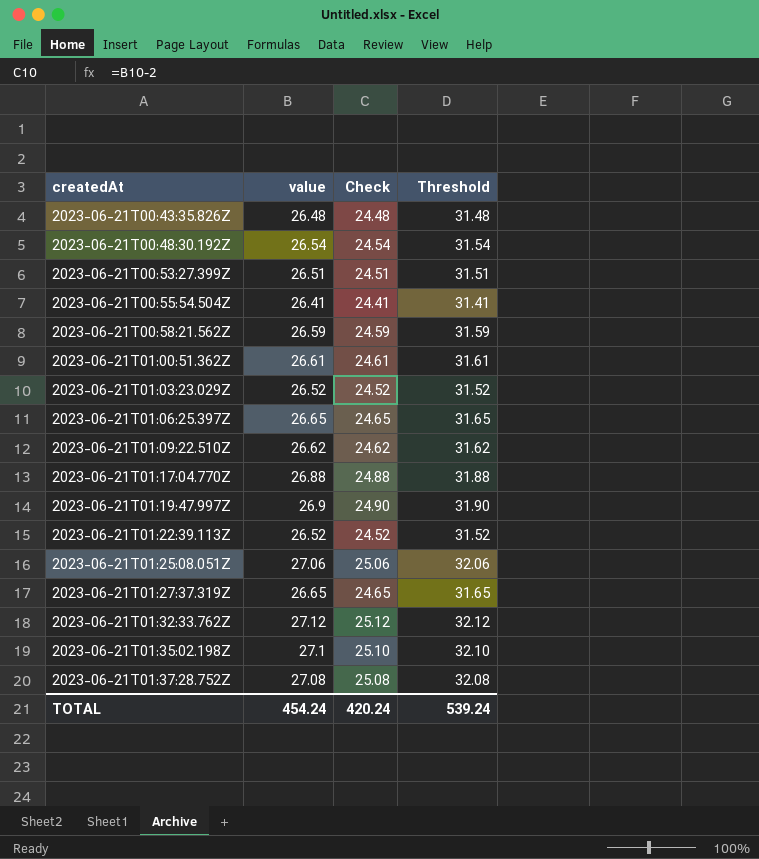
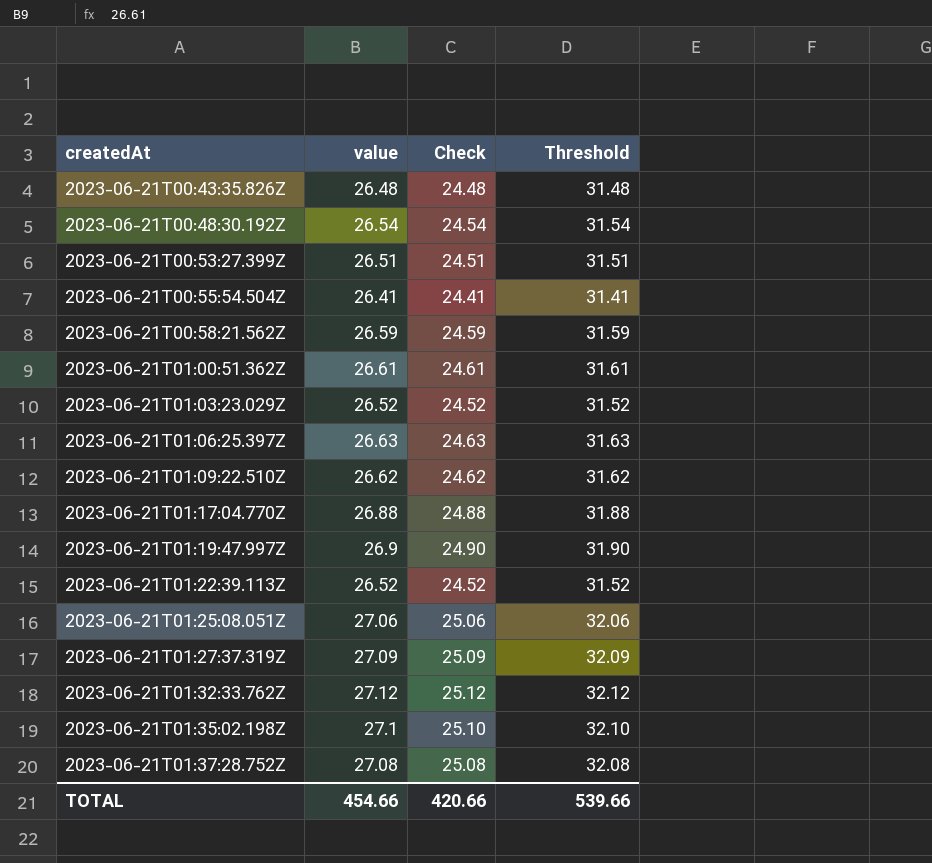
2023-06-21T01:06:25.397Z | value: 26.65 -> 26.63
2023-06-21T01:06:25.397Z | Check: 24.65 -> 24.63
2023-06-21T01:06:25.397Z | Threshold: 31.65 -> 31.63
2023-06-21T01:27:37.319Z | value: 26.65 -> 27.09
2023-06-21T01:27:37.319Z | Check: 24.65 -> 25.09
2023-06-21T01:27:37.319Z | Threshold: 31.65 -> 32.09
TOTAL | value: 454.24 -> 454.66
TOTAL | Check: 420.24 -> 420.66
TOTAL | Threshold: 539.24 -> 539.66

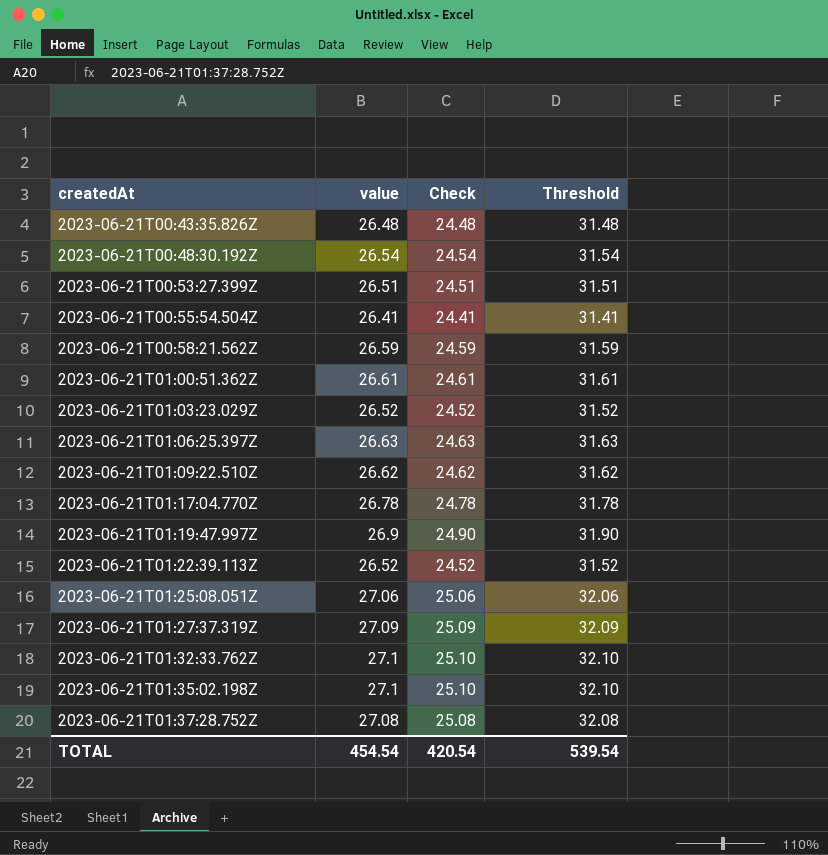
2023-06-21T01:17:04.770Z | value: 26.88 -> 26.78
2023-06-21T01:17:04.770Z | Check: 24.88 -> 24.78
2023-06-21T01:17:04.770Z | Threshold: 31.88 -> 31.78
2023-06-21T01:32:33.762Z | value: 27.12 -> 27.1
2023-06-21T01:32:33.762Z | Check: 25.12 -> 25.10
2023-06-21T01:32:33.762Z | Threshold: 32.12 -> 32.10
TOTAL | value: 454.66 -> 454.54
TOTAL | Check: 420.66 -> 420.54
TOTAL | Threshold: 539.66 -> 539.54

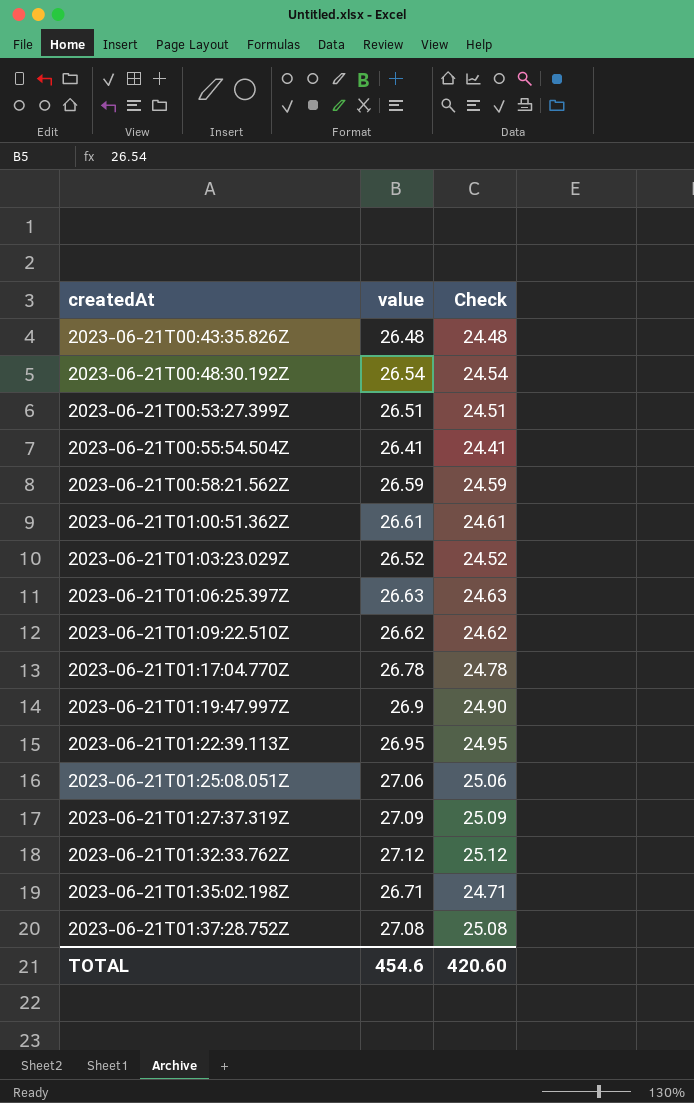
column Threshold | formula: [value] + 5 -> none
2023-06-21T01:22:39.113Z | value: 26.52 -> 26.95
2023-06-21T01:22:39.113Z | Check: 24.52 -> 24.95
2023-06-21T01:32:33.762Z | value: 27.1 -> 27.12
2023-06-21T01:32:33.762Z | Check: 25.10 -> 25.12
2023-06-21T01:35:02.198Z | value: 27.1 -> 26.71
2023-06-21T01:35:02.198Z | Check: 25.10 -> 24.71
TOTAL | value: 454.54 -> 454.6
TOTAL | Check: 420.54 -> 420.60

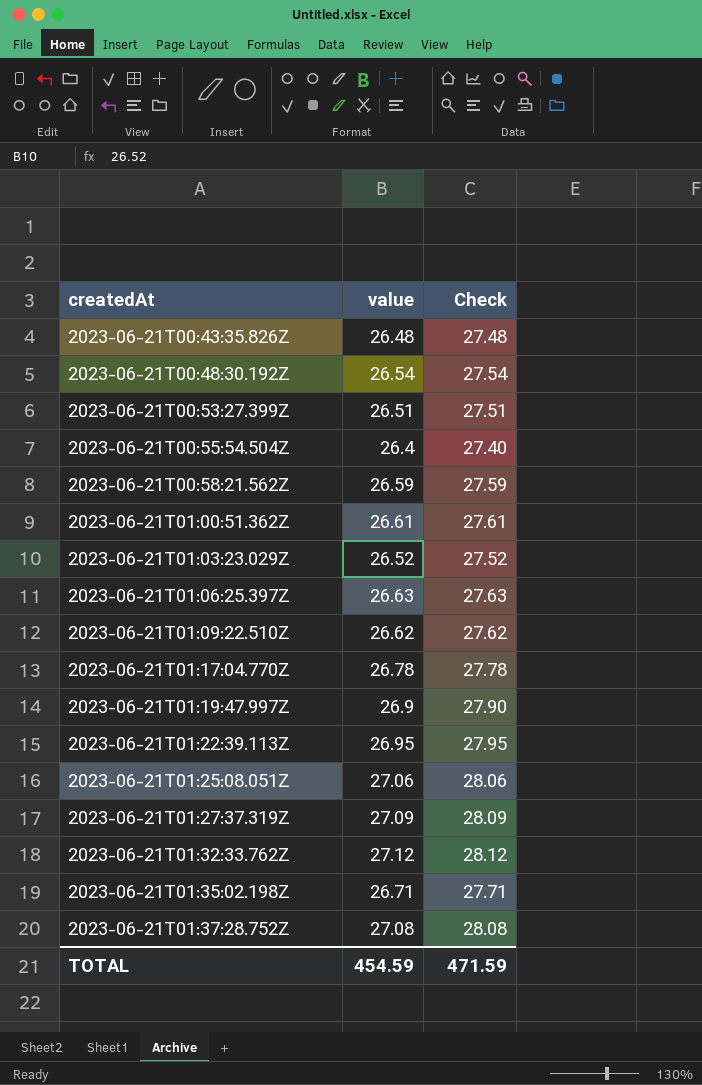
column Check | formula: [value] - 2 -> [value] + 1
2023-06-21T00:55:54.504Z | value: 26.41 -> 26.4
TOTAL | value: 454.6 -> 454.59
TOTAL | Check: 420.60 -> 471.59

